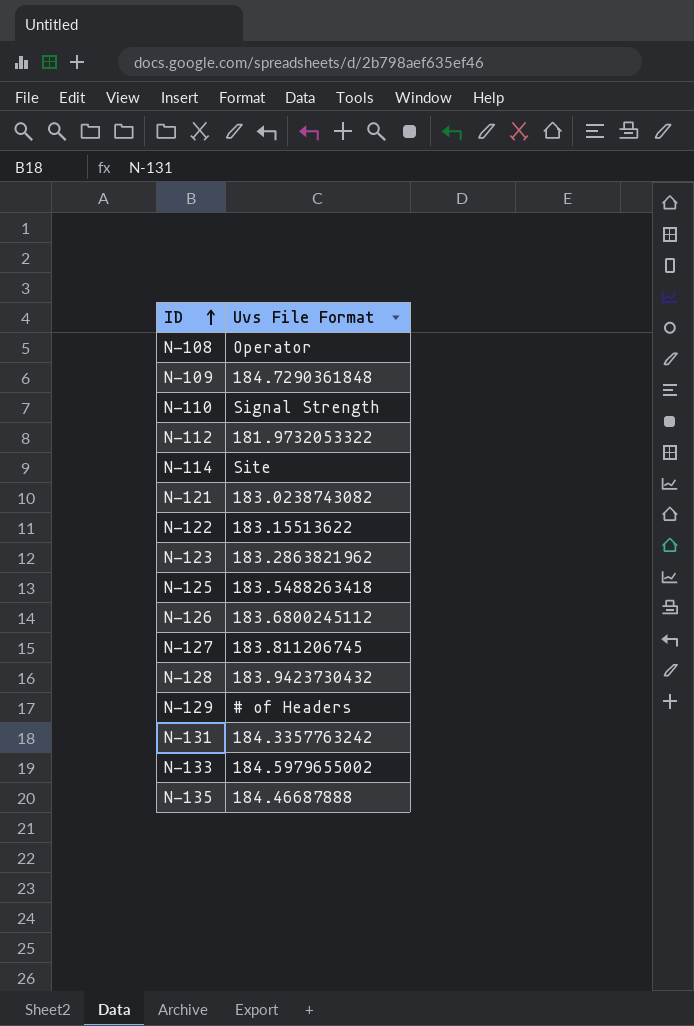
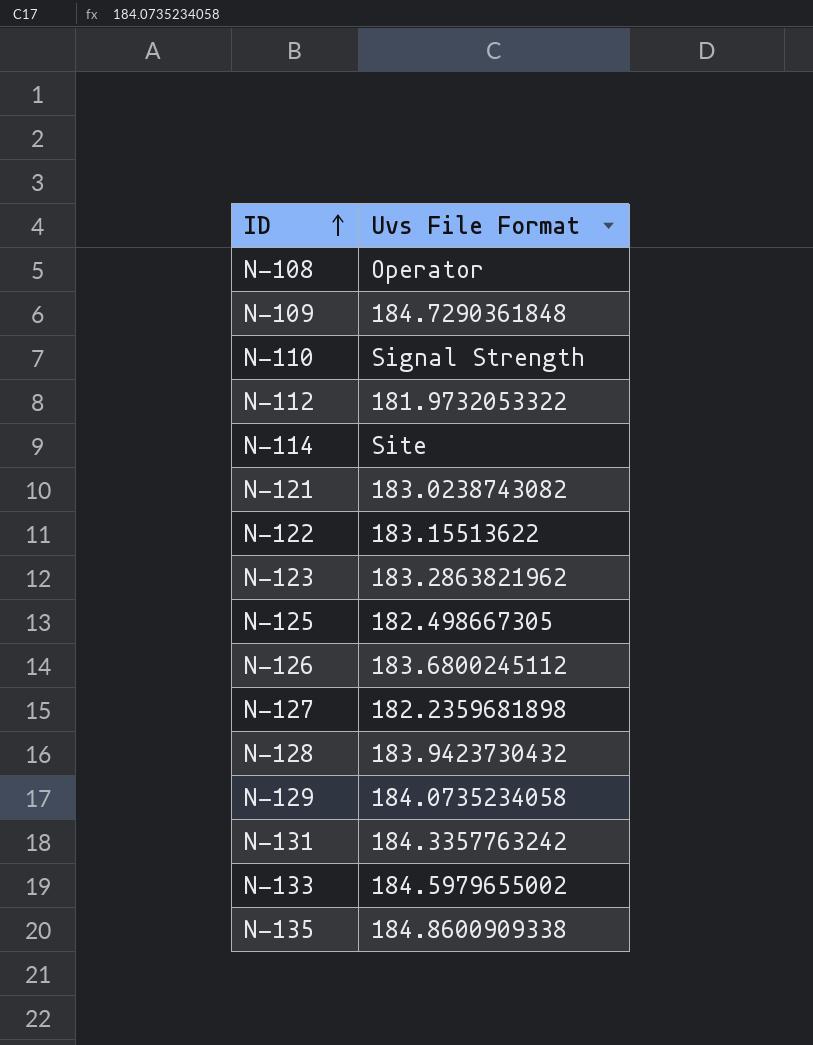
N-125 | Uvs File Format: 183.5488263418 -> 182.498667305
N-127 | Uvs File Format: 183.811206745 -> 182.2359681898
N-129 | Uvs File Format: # of Headers -> 184.0735234058
N-135 | Uvs File Format: 184.46687888 -> 184.8600909338

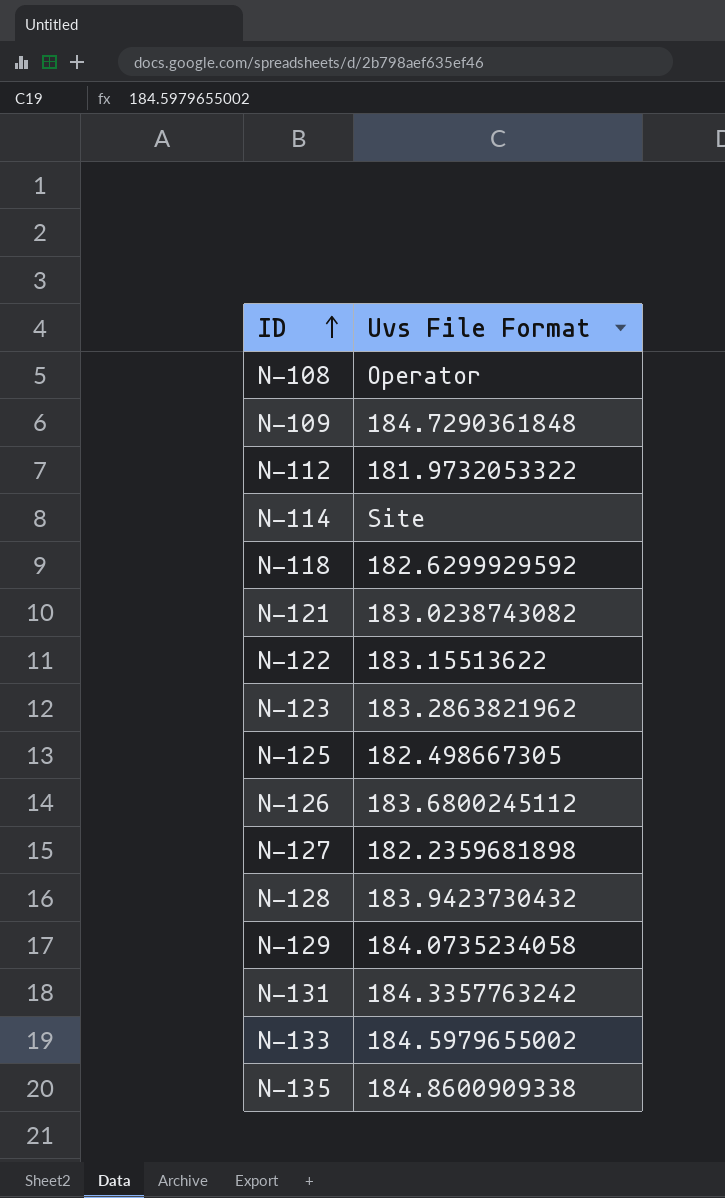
row N-110: Signal Strength -> none
row N-118: none -> 182.6299929592

